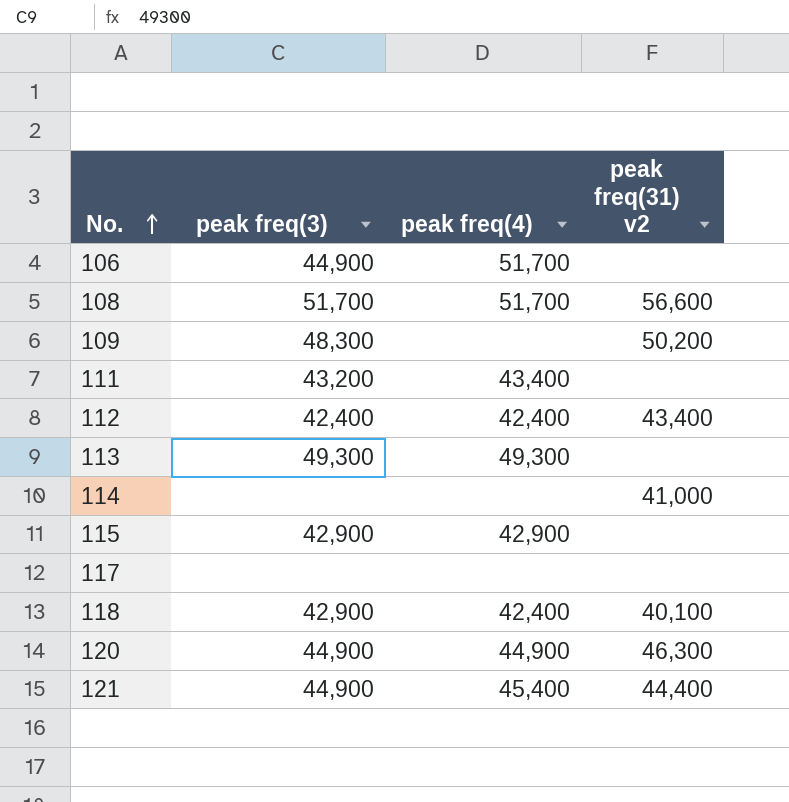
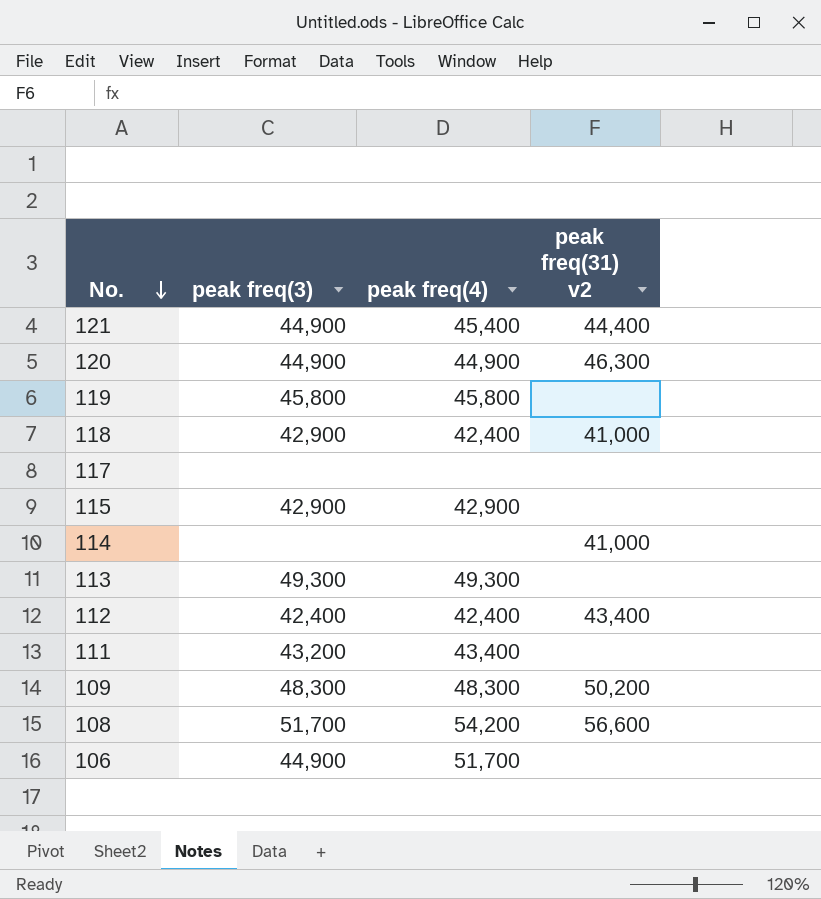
row order: No. ascending -> No. descending
row 119: none -> 45,800 | 45,800 | none
118 | peak freq(31) v2: 40,100 -> 41,000
109 | peak freq(4): none -> 48,300
108 | peak freq(4): 51,700 -> 54,200

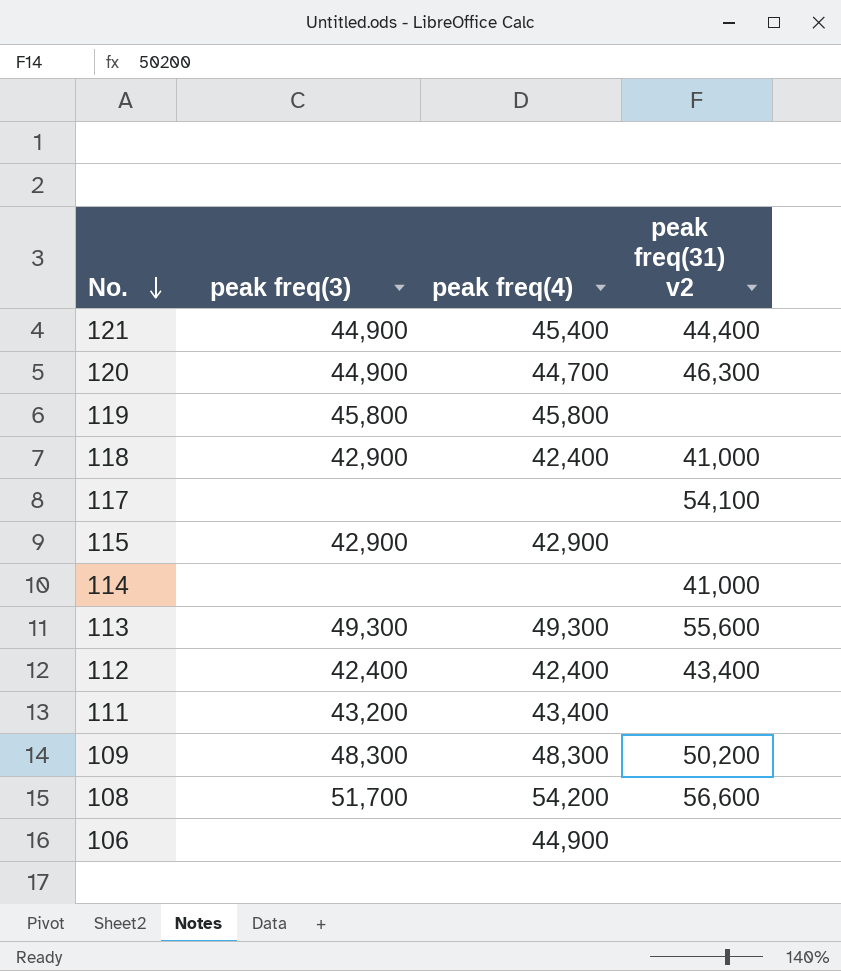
120 | peak freq(4): 44,900 -> 44,700
117 | peak freq(31) v2: none -> 54,100
113 | peak freq(31) v2: none -> 55,600
106 | peak freq(3): 44,900 -> none
106 | peak freq(4): 51,700 -> 44,900

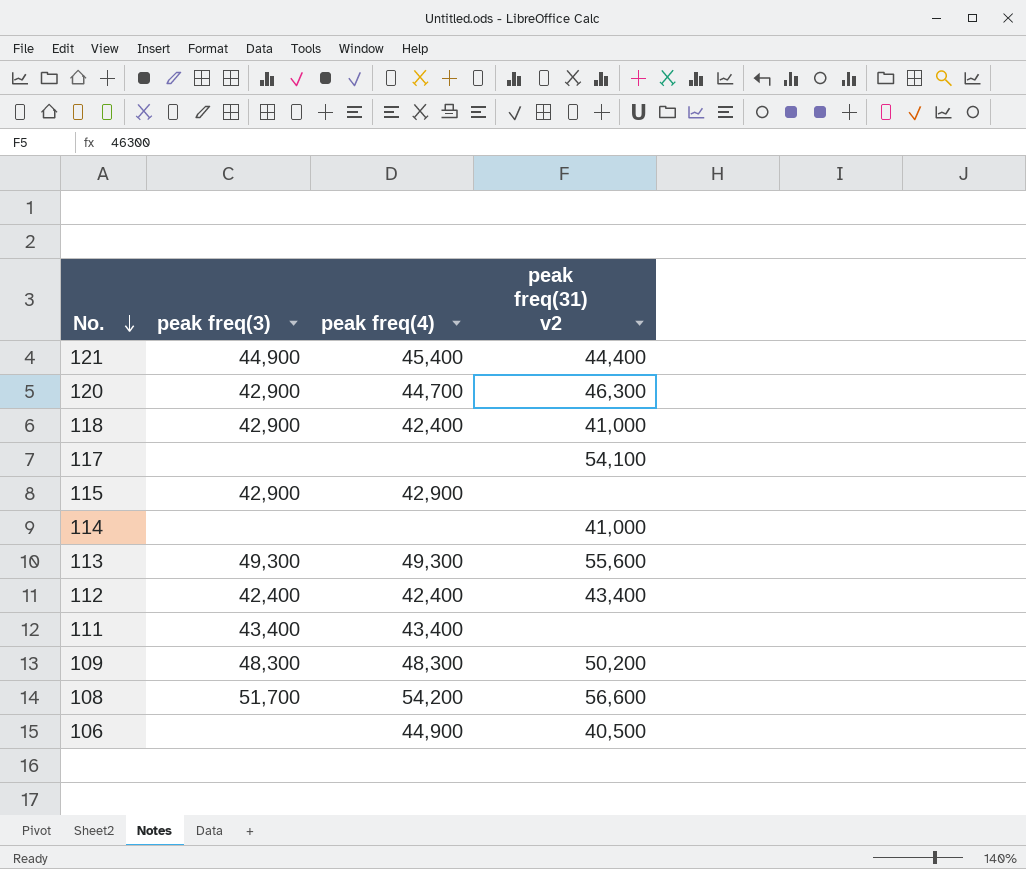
row 119: 45,800 | 45,800 | none -> none
120 | peak freq(3): 44,900 -> 42,900
111 | peak freq(3): 43,200 -> 43,400
106 | peak freq(31) v2: none -> 40,500

